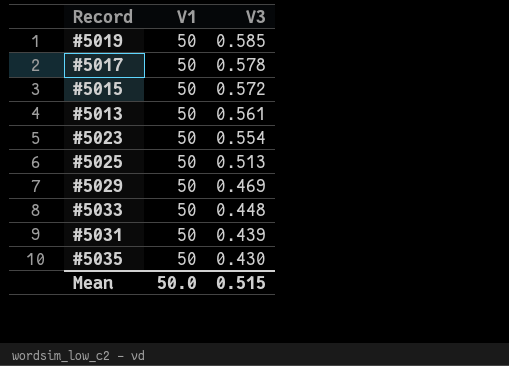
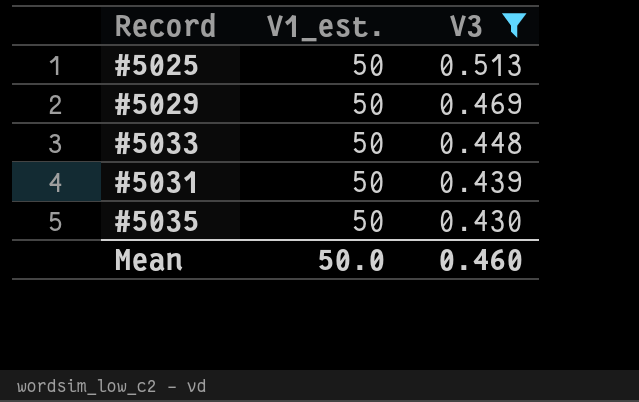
filter: none -> V3 <= 0.513
column name: V1 -> V1_est.
Mean | V3: 0.515 -> 0.460

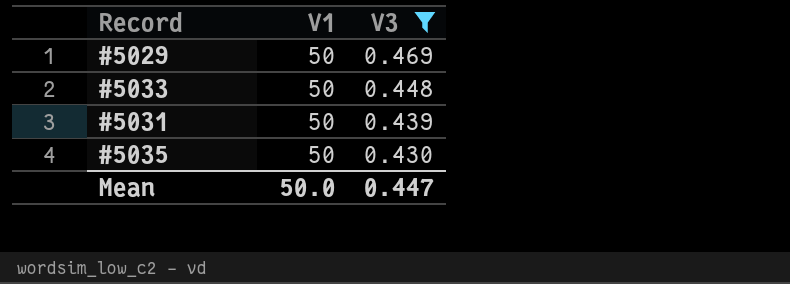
column name: V1_est. -> V1
row #5025: 50 | 0.513 -> none
Mean | V3: 0.460 -> 0.447

